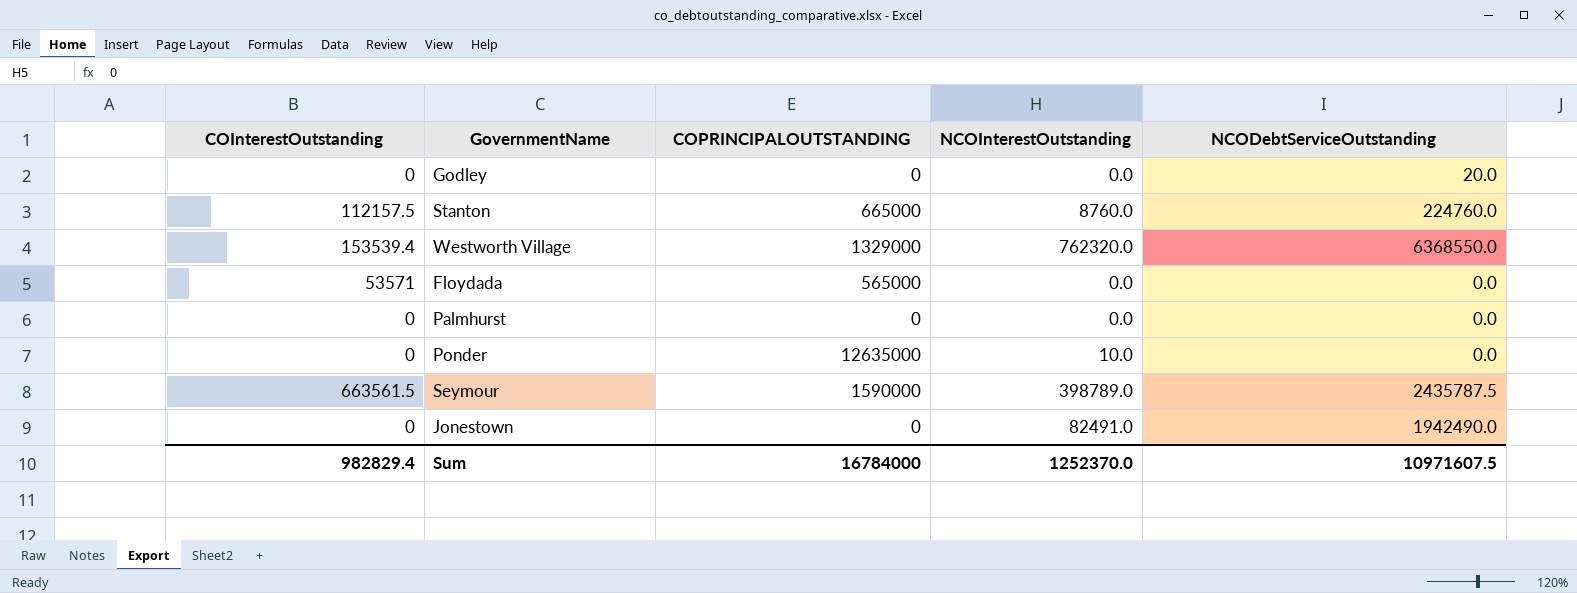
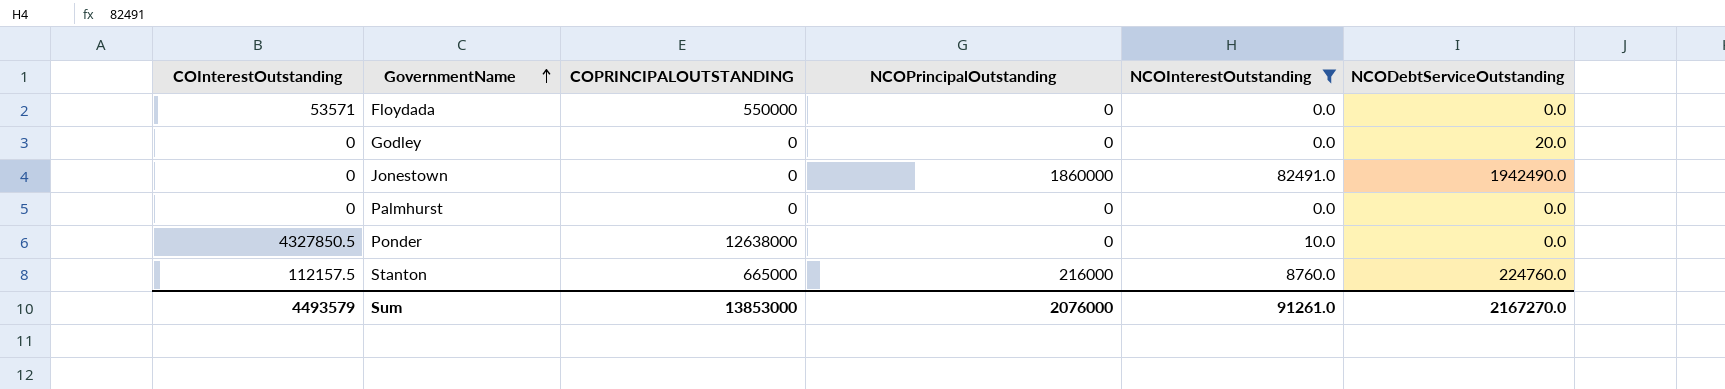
filter: none -> NCOInterestOutstanding <= 82491.0
row order: none -> GovernmentName ascending
column NCOPrincipalOutstanding | position: none -> 4
Floydada | COPRINCIPALOUTSTANDING: 565000 -> 550000
Ponder | COInterestOutstanding: 0 -> 4327850.5
Ponder | COPRINCIPALOUTSTANDING: 12635000 -> 12638000
Sum | COInterestOutstanding: 982829.4 -> 4493579
Sum | COPRINCIPALOUTSTANDING: 16784000 -> 13853000
Sum | NCOInterestOutstanding: 1252370.0 -> 91261.0
Sum | NCODebtServiceOutstanding: 10971607.5 -> 2167270.0

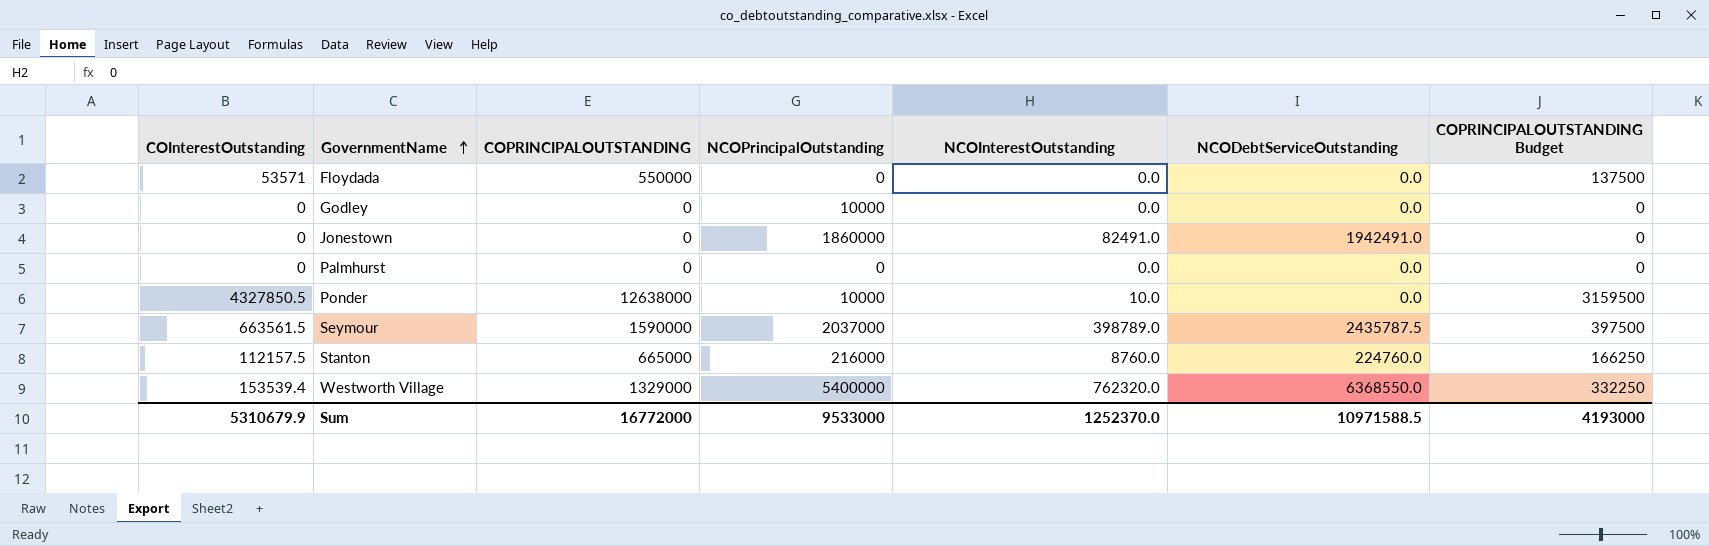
filter: NCOInterestOutstanding <= 82491.0 -> none
column COPRINCIPALOUTSTANDING Budget | formula: none -> [COPRINCIPALOUTSTANDING] * 0.25
Godley | NCOPrincipalOutstanding: 0 -> 10000
Godley | NCODebtServiceOutstanding: 20.0 -> 0.0
Jonestown | NCODebtServiceOutstanding: 1942490.0 -> 1942491.0
Ponder | NCOPrincipalOutstanding: 0 -> 10000
Sum | COInterestOutstanding: 4493579 -> 5310679.9
Sum | COPRINCIPALOUTSTANDING: 13853000 -> 16772000
Sum | NCOPrincipalOutstanding: 2076000 -> 9533000
Sum | NCOInterestOutstanding: 91261.0 -> 1252370.0
Sum | NCODebtServiceOutstanding: 2167270.0 -> 10971588.5

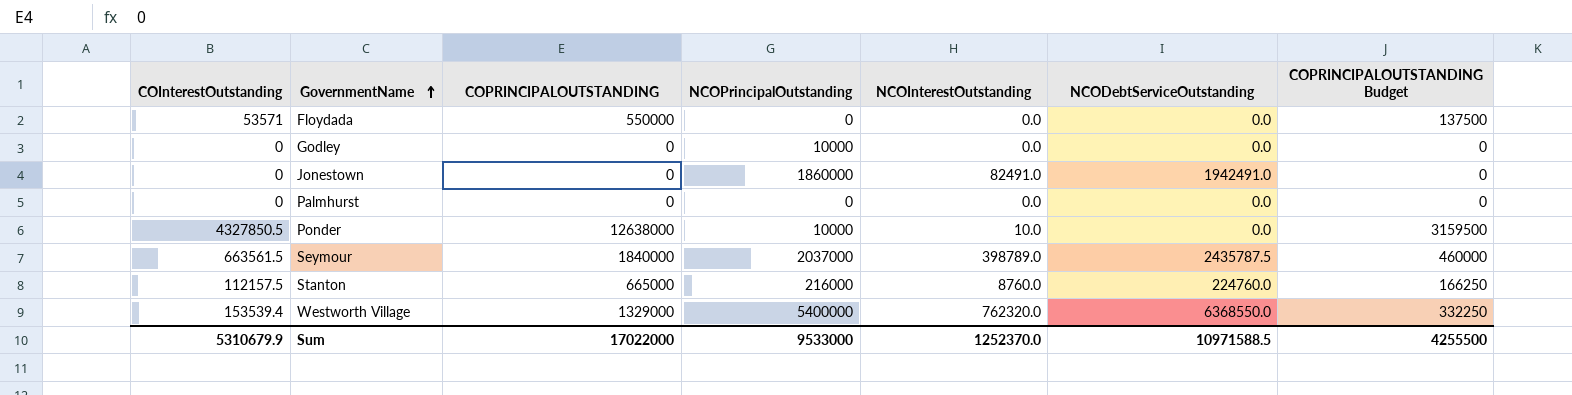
Seymour | COPRINCIPALOUTSTANDING: 1590000 -> 1840000
Seymour | COPRINCIPALOUTSTANDING Budget: 397500 -> 460000
Sum | COPRINCIPALOUTSTANDING: 16772000 -> 17022000
Sum | COPRINCIPALOUTSTANDING Budget: 4193000 -> 4255500

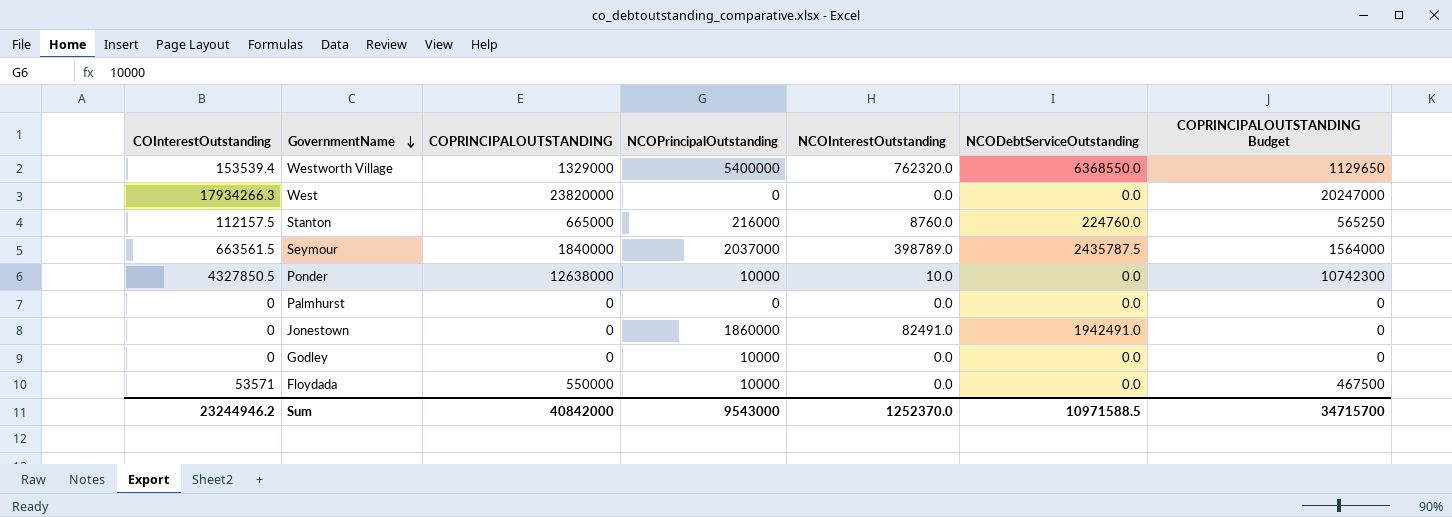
row order: GovernmentName ascending -> GovernmentName descending
column COPRINCIPALOUTSTANDING Budget | formula: [COPRINCIPALOUTSTANDING] * 0.25 -> [COPRINCIPALOUTSTANDING] * 0.85
row West: none -> 17934266.3 | 23820000 | 0 | 0.0 | 0.0 | 20247000
Floydada | NCOPrincipalOutstanding: 0 -> 10000
Sum | COInterestOutstanding: 5310679.9 -> 23244946.2
Sum | COPRINCIPALOUTSTANDING: 17022000 -> 40842000
Sum | NCOPrincipalOutstanding: 9533000 -> 9543000
Sum | COPRINCIPALOUTSTANDING Budget: 4255500 -> 34715700

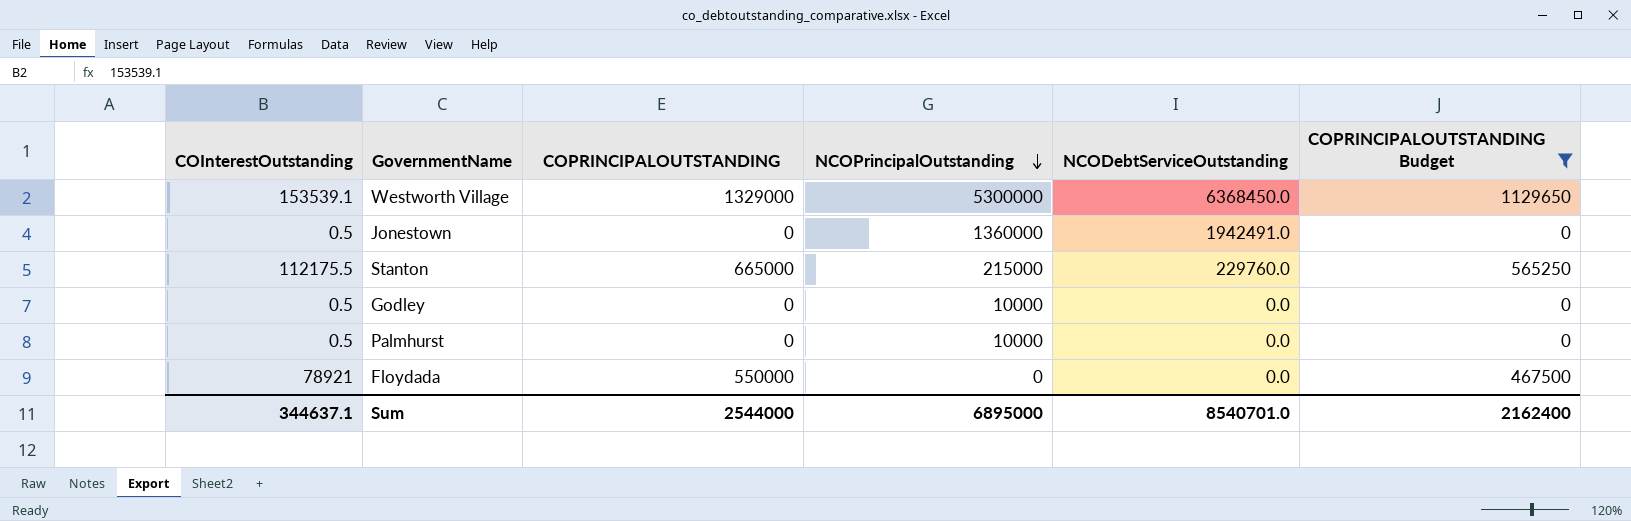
filter: none -> COPRINCIPALOUTSTANDING Budget <= 1129650
row order: GovernmentName descending -> NCOPrincipalOutstanding descending
column NCOInterestOutstanding | position: 5 -> none
Westworth Village | COInterestOutstanding: 153539.4 -> 153539.1
Westworth Village | NCOPrincipalOutstanding: 5400000 -> 5300000
Westworth Village | NCODebtServiceOutstanding: 6368550.0 -> 6368450.0
Jonestown | COInterestOutstanding: 0 -> 0.5
Jonestown | NCOPrincipalOutstanding: 1860000 -> 1360000
Stanton | COInterestOutstanding: 112157.5 -> 112175.5
Stanton | NCOPrincipalOutstanding: 216000 -> 215000
Stanton | NCODebtServiceOutstanding: 224760.0 -> 229760.0
Godley | COInterestOutstanding: 0 -> 0.5
Palmhurst | COInterestOutstanding: 0 -> 0.5
Palmhurst | NCOPrincipalOutstanding: 0 -> 10000
Floydada | COInterestOutstanding: 53571 -> 78921
Floydada | NCOPrincipalOutstanding: 10000 -> 0
Sum | COInterestOutstanding: 23244946.2 -> 344637.1
Sum | COPRINCIPALOUTSTANDING: 40842000 -> 2544000
Sum | NCOPrincipalOutstanding: 9543000 -> 6895000
Sum | NCODebtServiceOutstanding: 10971588.5 -> 8540701.0
Sum | COPRINCIPALOUTSTANDING Budget: 34715700 -> 2162400

